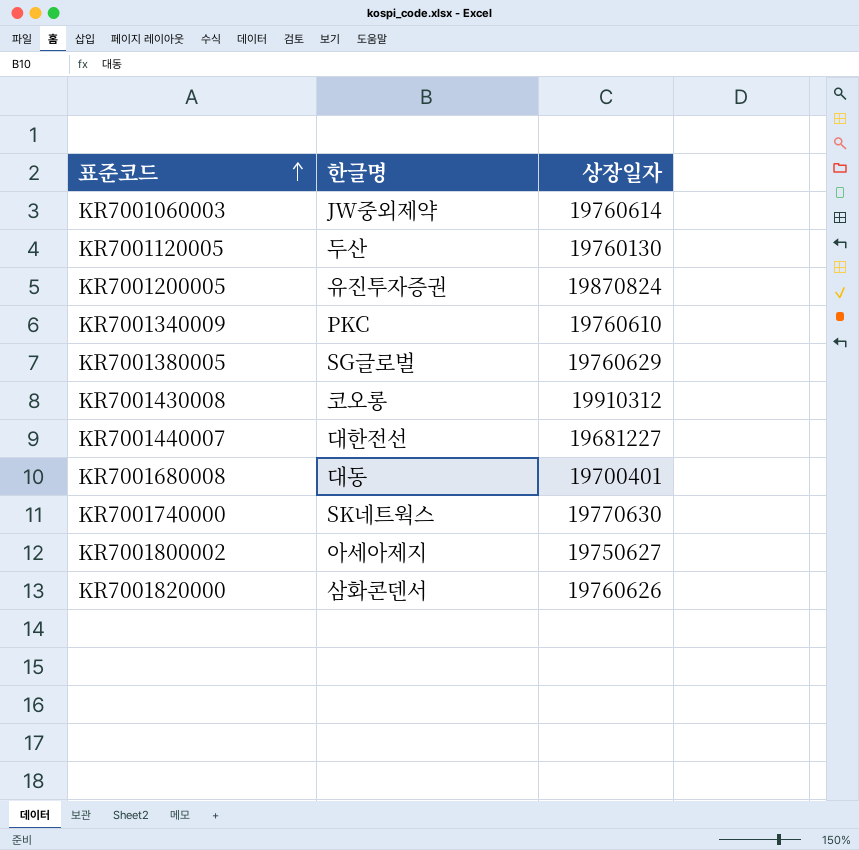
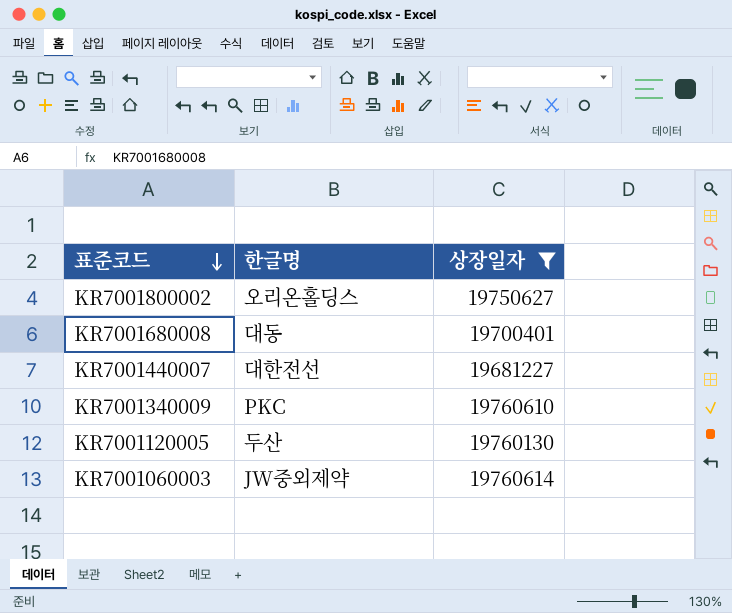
filter: none -> 상장일자 <= 19760614
row order: 표준코드 ascending -> 표준코드 descending
KR7001800002 | 한글명: 아세아제지 -> 오리온홀딩스

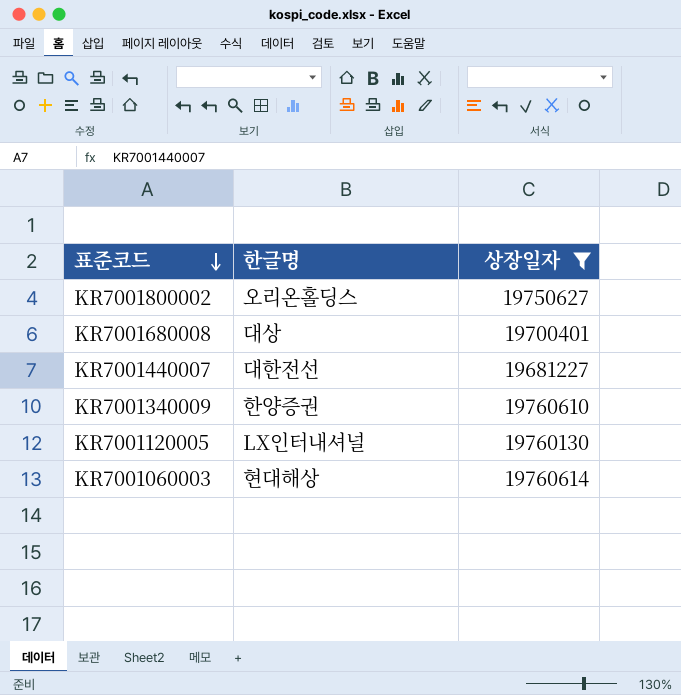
KR7001680008 | 한글명: 대동 -> 대상
KR7001340009 | 한글명: PKC -> 한양증권
KR7001120005 | 한글명: 두산 -> LX인터내셔널
KR7001060003 | 한글명: JW중외제약 -> 현대해상

